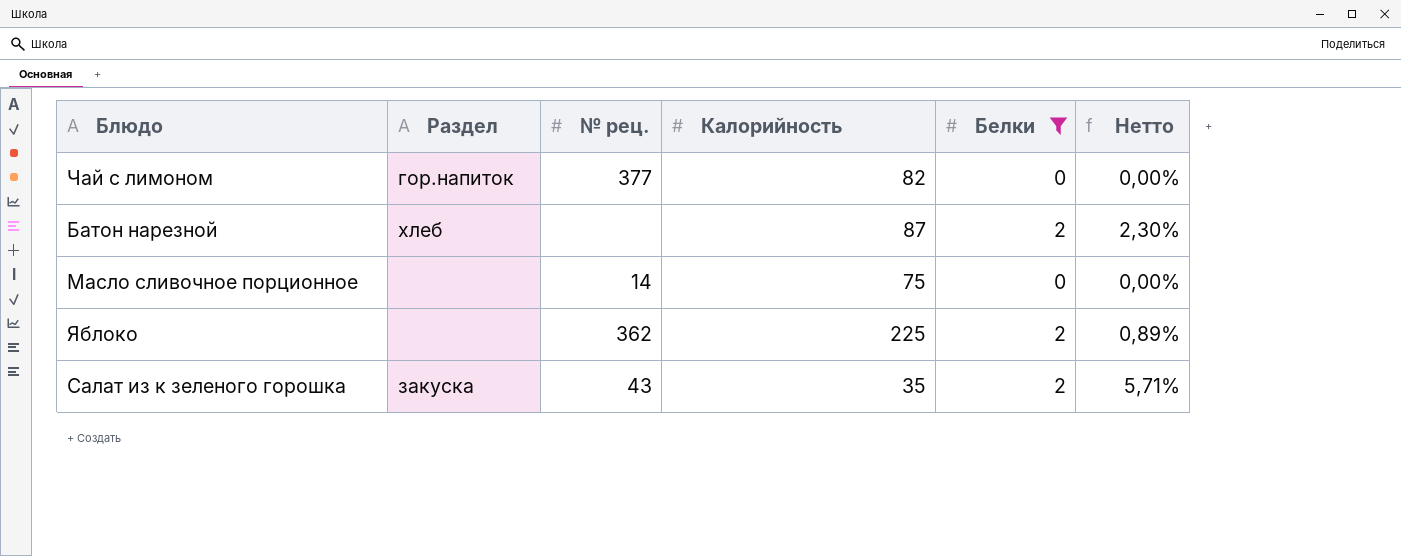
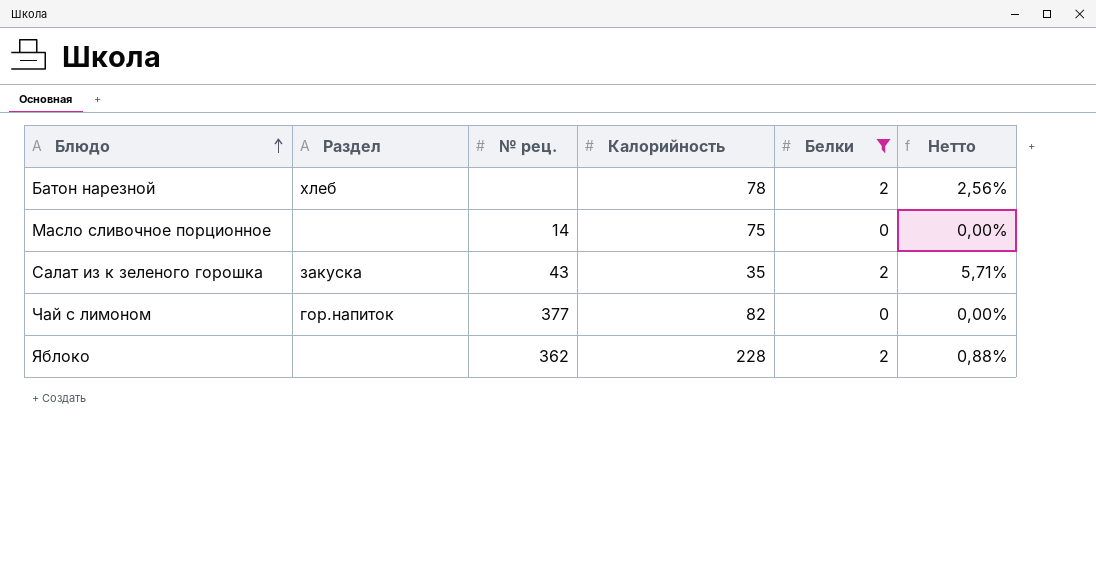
row order: none -> Блюдо ascending
Батон нарезной | Калорийность: 87 -> 78
Батон нарезной | Нетто: 2,30% -> 2,56%
Яблоко | Калорийность: 225 -> 228
Яблоко | Нетто: 0,89% -> 0,88%

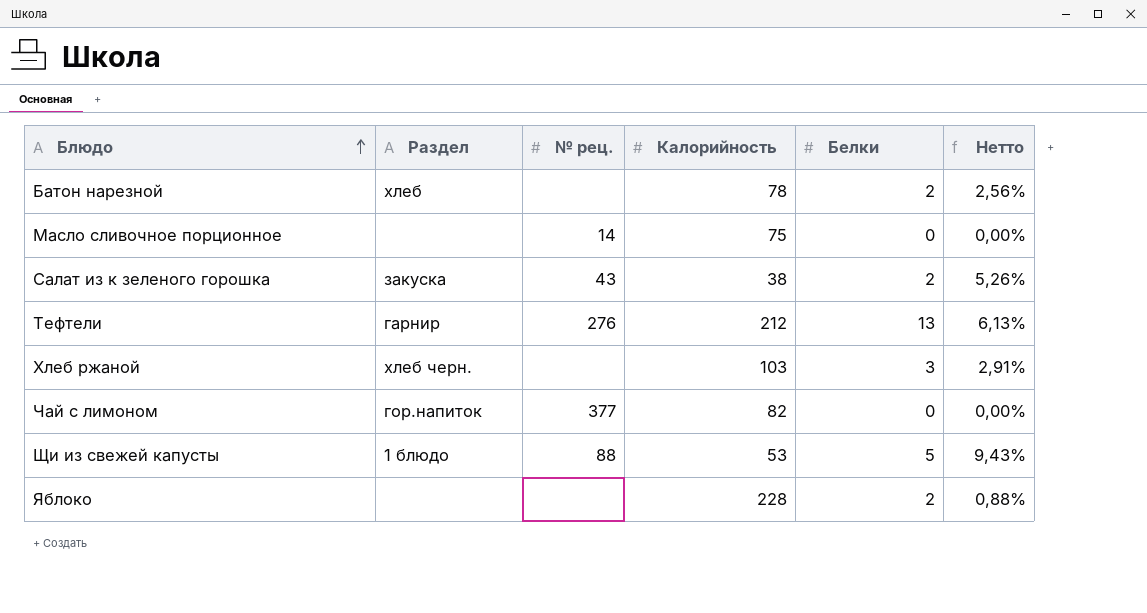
filter: Белки <= 2 -> none
Салат из к зеленого горошка | Калорийность: 35 -> 38
Салат из к зеленого горошка | Нетто: 5,71% -> 5,26%
Яблоко | № рец.: 362 -> none

